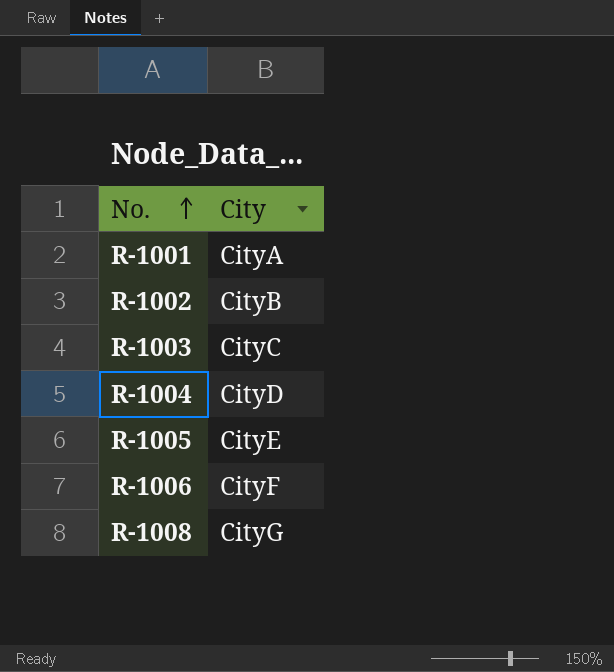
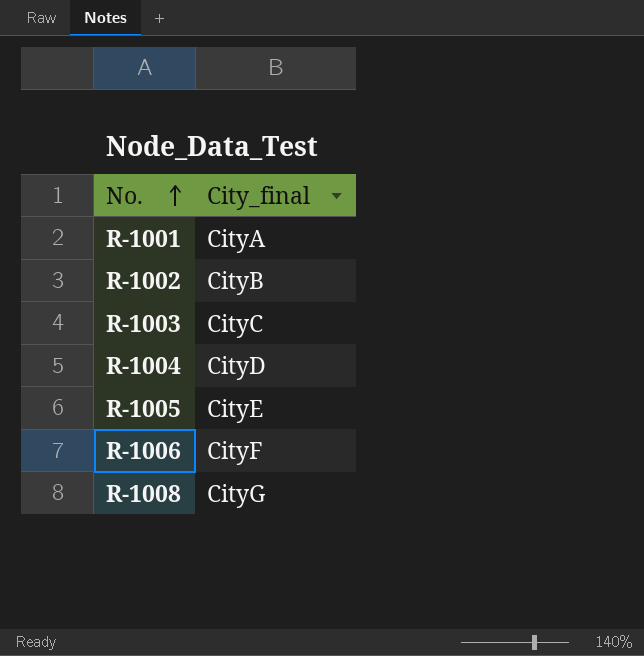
column name: City -> City_final

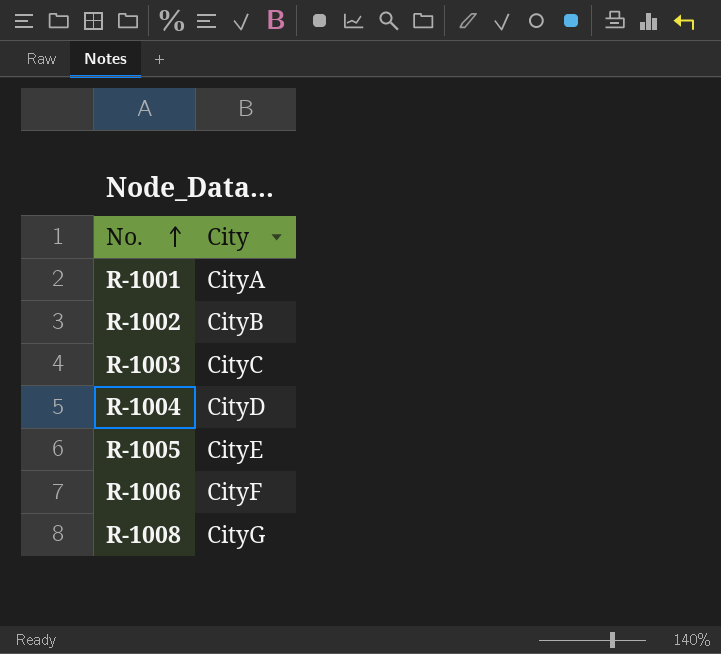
column name: City_final -> City

